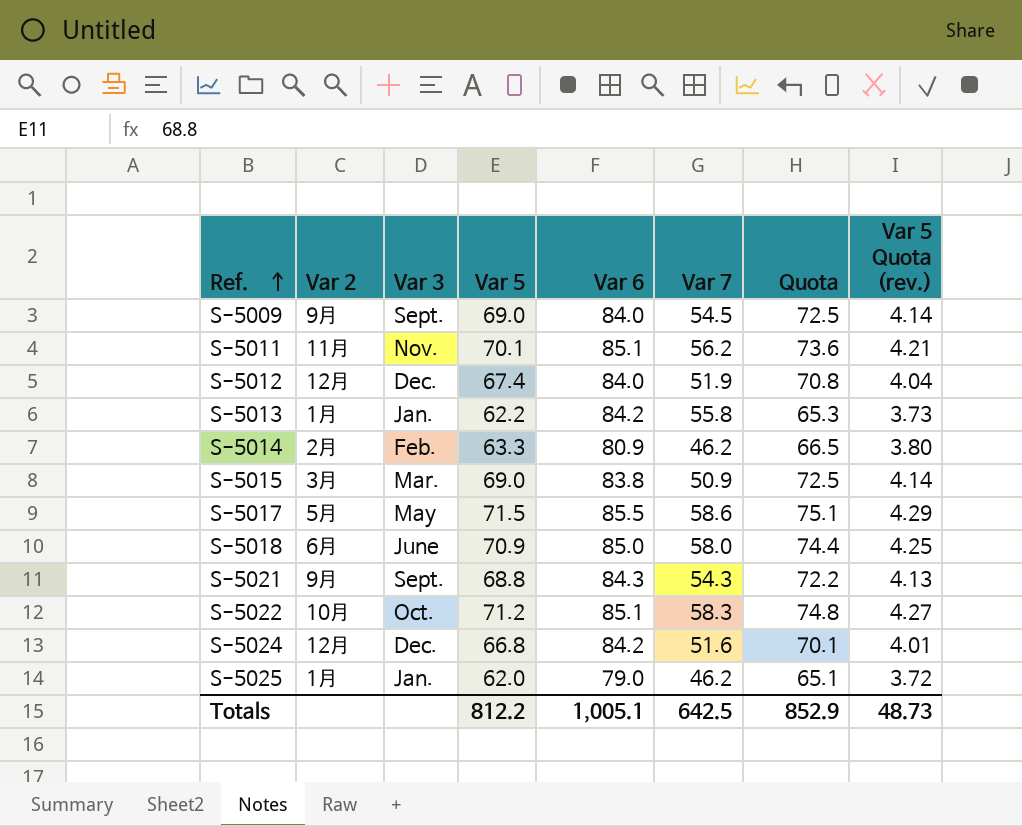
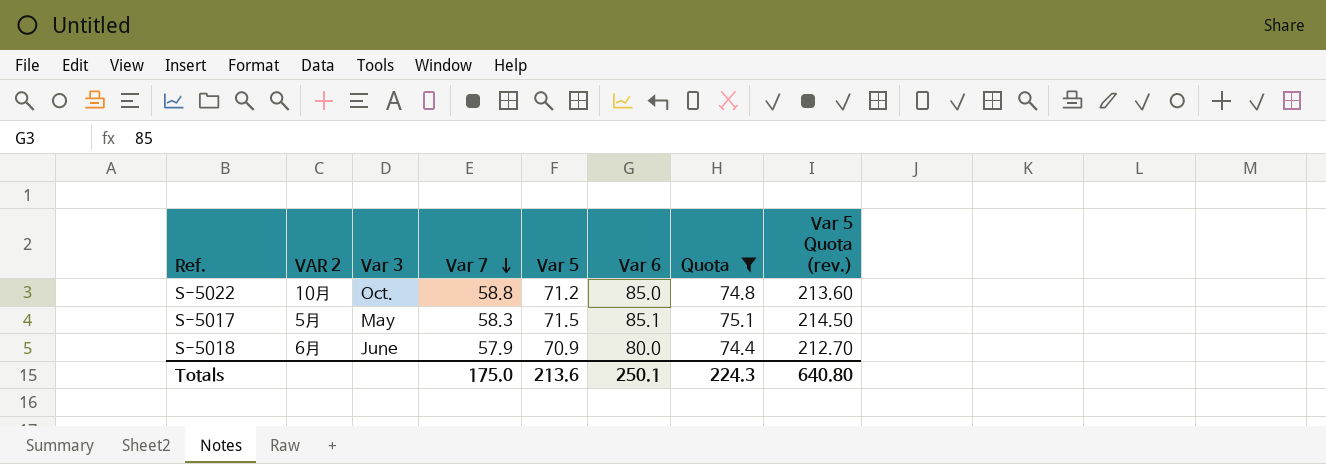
filter: none -> Quota >= 74.4
row order: Ref. ascending -> Var 7 descending
column name: Var 2 -> VAR 2
column Var 7 | position: 6 -> 4
column Var 5 Quota (rev.) | formula: [Var 5] * 0.06 -> [Var 5] * 3
S-5022 | Var 7: 58.3 -> 58.8
S-5022 | Var 6: 85.1 -> 85.0
S-5017 | Var 7: 58.6 -> 58.3
S-5017 | Var 6: 85.5 -> 85.1
S-5018 | Var 7: 58.0 -> 57.9
S-5018 | Var 6: 85.0 -> 80.0
Totals | Var 7: 642.5 -> 175.0
Totals | Var 5: 812.2 -> 213.6
Totals | Var 6: 1,005.1 -> 250.1
Totals | Quota: 852.9 -> 224.3
Totals | Var 5 Quota (rev.): 48.73 -> 640.80

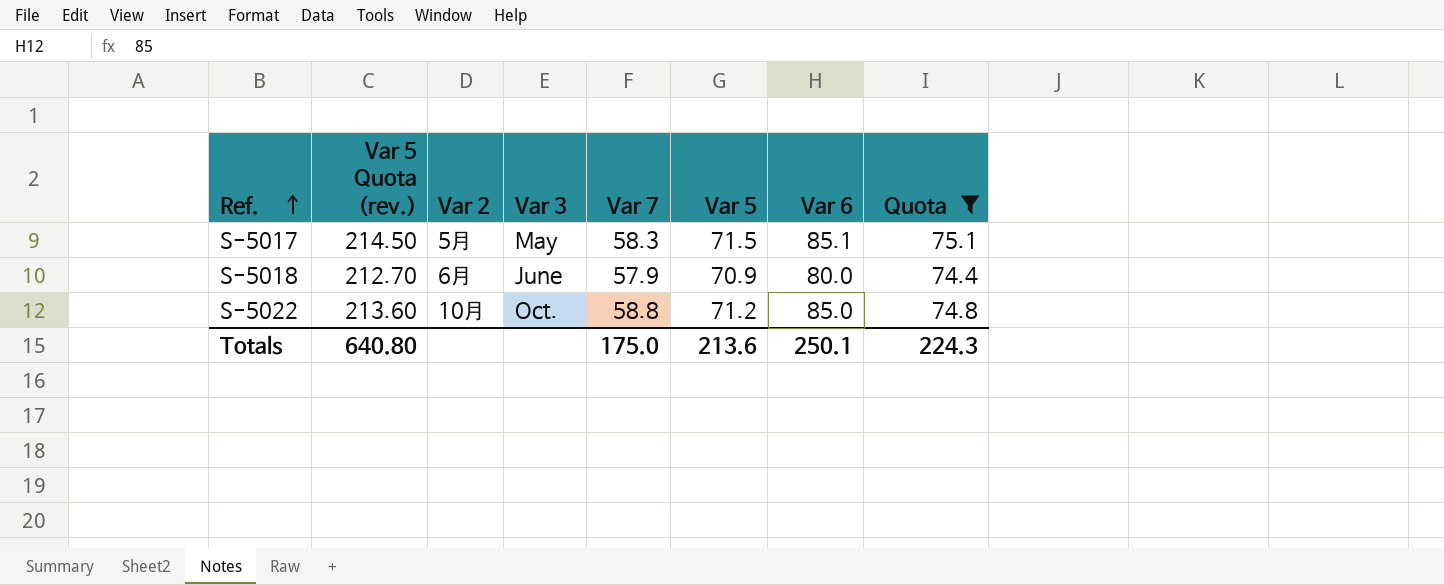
row order: Var 7 descending -> Ref. ascending
column Var 5 Quota (rev.) | position: 8 -> 2
column name: VAR 2 -> Var 2

